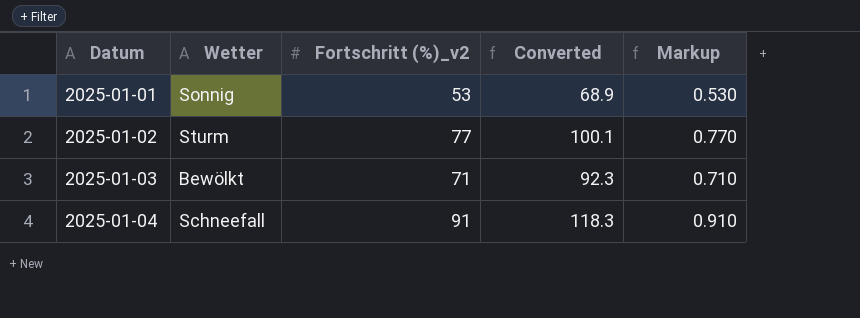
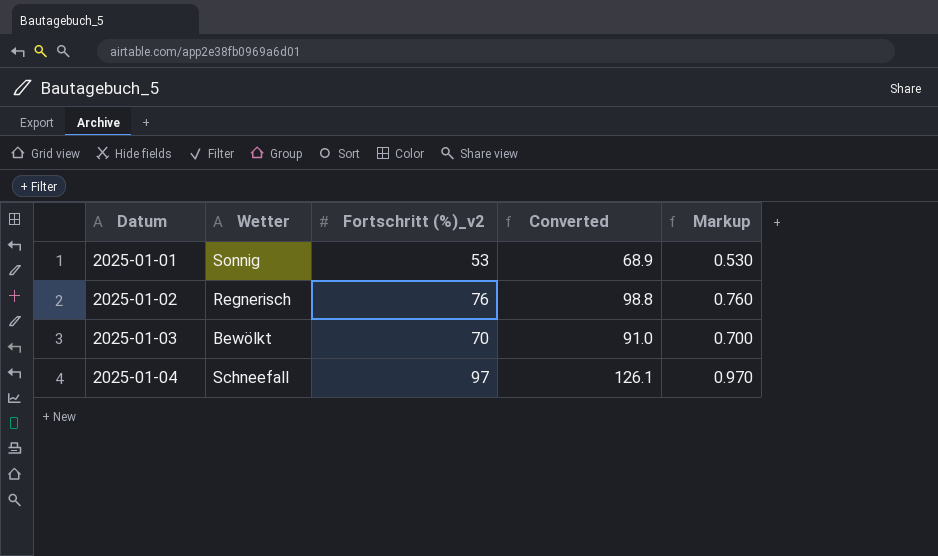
2025-01-02 | Wetter: Sturm -> Regnerisch
2025-01-02 | Fortschritt (%)_v2: 77 -> 76
2025-01-02 | Converted: 100.1 -> 98.8
2025-01-02 | Markup: 0.770 -> 0.760
2025-01-03 | Fortschritt (%)_v2: 71 -> 70
2025-01-03 | Converted: 92.3 -> 91.0
2025-01-03 | Markup: 0.710 -> 0.700
2025-01-04 | Fortschritt (%)_v2: 91 -> 97
2025-01-04 | Converted: 118.3 -> 126.1
2025-01-04 | Markup: 0.910 -> 0.970

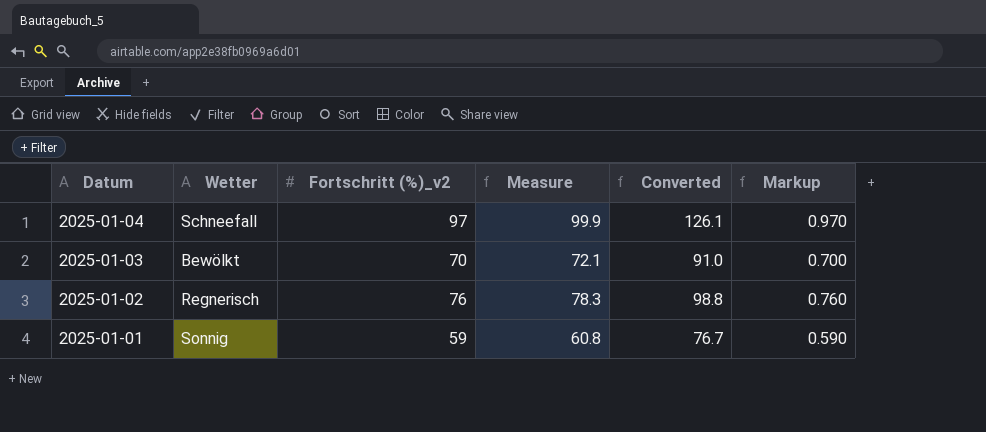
row order: Datum ascending -> Datum descending
column Measure | formula: none -> [Fortschritt (%)_v2] * 1.03
2025-01-01 | Fortschritt (%)_v2: 53 -> 59
2025-01-01 | Converted: 68.9 -> 76.7
2025-01-01 | Markup: 0.530 -> 0.590

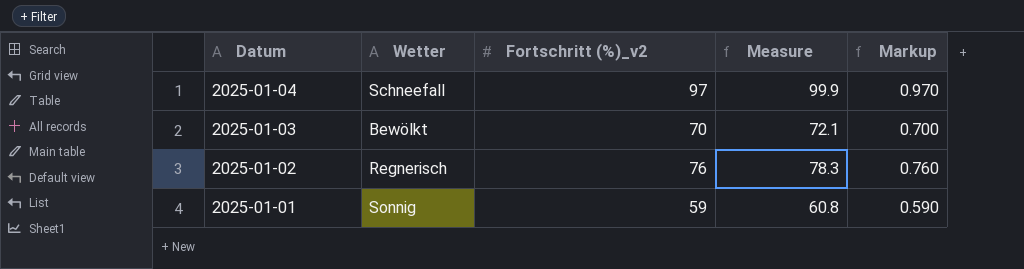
column Converted | formula: [Fortschritt (%)_v2] * 1.3 -> none

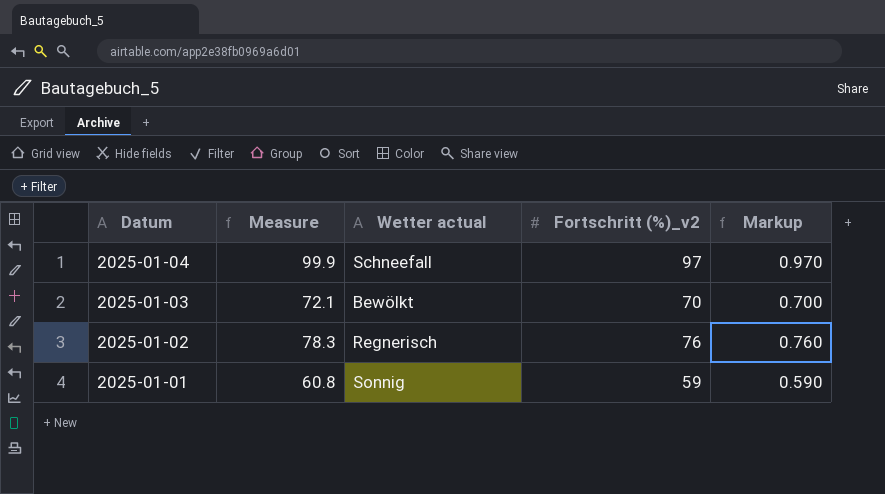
column Measure | position: 4 -> 2
column name: Wetter -> Wetter actual

